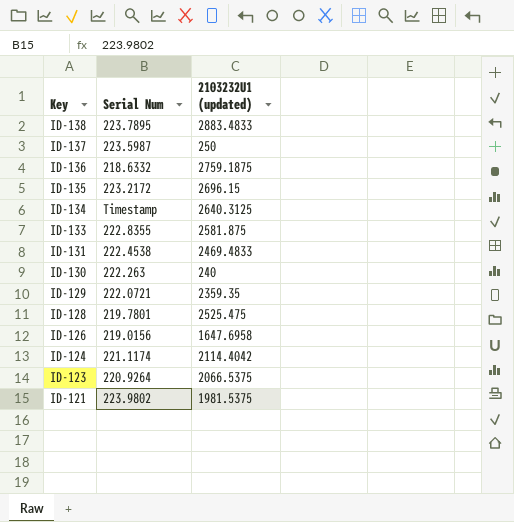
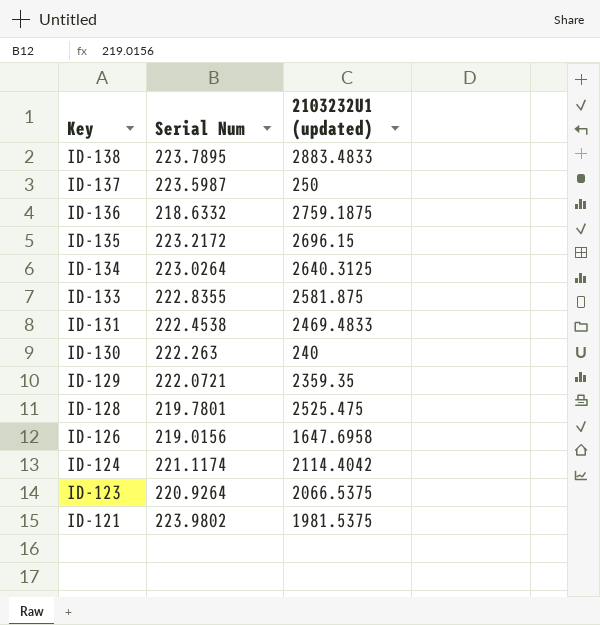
ID-134 | Serial Num: Timestamp -> 223.0264

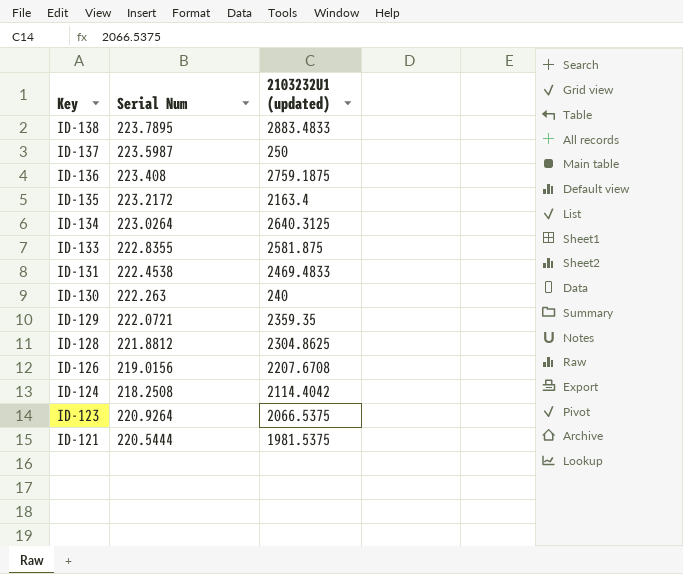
ID-136 | Serial Num: 218.6332 -> 223.408
ID-135 | 2103232U1 (updated): 2696.15 -> 2163.4
ID-128 | Serial Num: 219.7801 -> 221.8812
ID-128 | 2103232U1 (updated): 2525.475 -> 2304.8625
ID-126 | 2103232U1 (updated): 1647.6958 -> 2207.6708
ID-124 | Serial Num: 221.1174 -> 218.2508
ID-121 | Serial Num: 223.9802 -> 220.5444

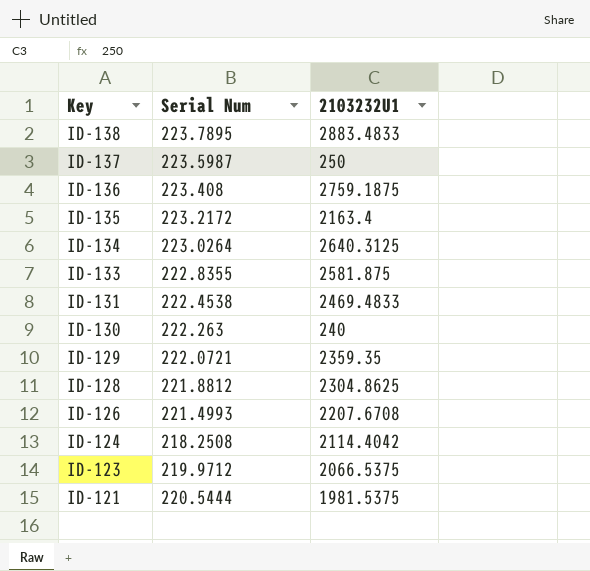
column name: 2103232U1 (updated) -> 2103232U1
ID-126 | Serial Num: 219.0156 -> 221.4993
ID-123 | Serial Num: 220.9264 -> 219.9712

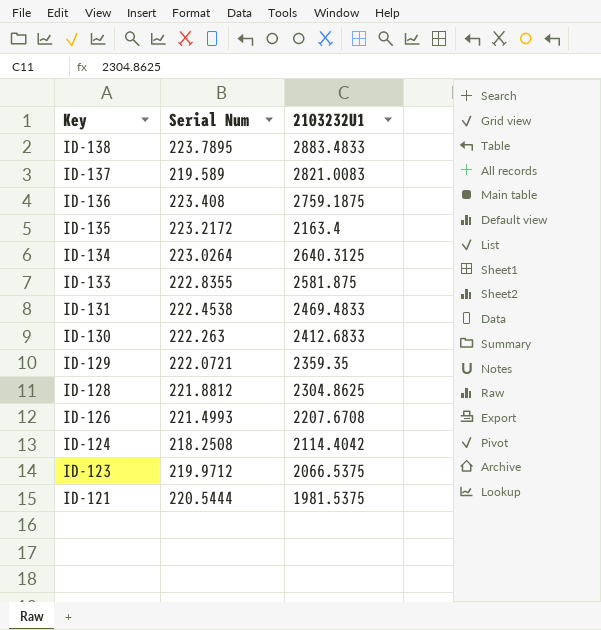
ID-137 | Serial Num: 223.5987 -> 219.589
ID-137 | 2103232U1: 250 -> 2821.0083
ID-130 | 2103232U1: 240 -> 2412.6833

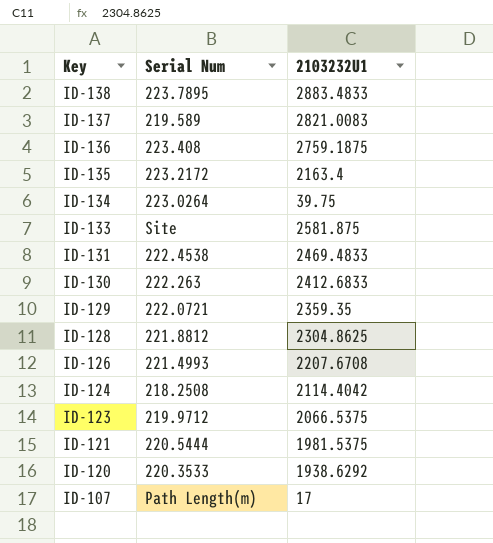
ID-134 | 2103232U1: 2640.3125 -> 39.75
ID-133 | Serial Num: 222.8355 -> Site
row ID-120: none -> 220.3533 | 1938.6292
row ID-107: none -> Path Length(m) | 17

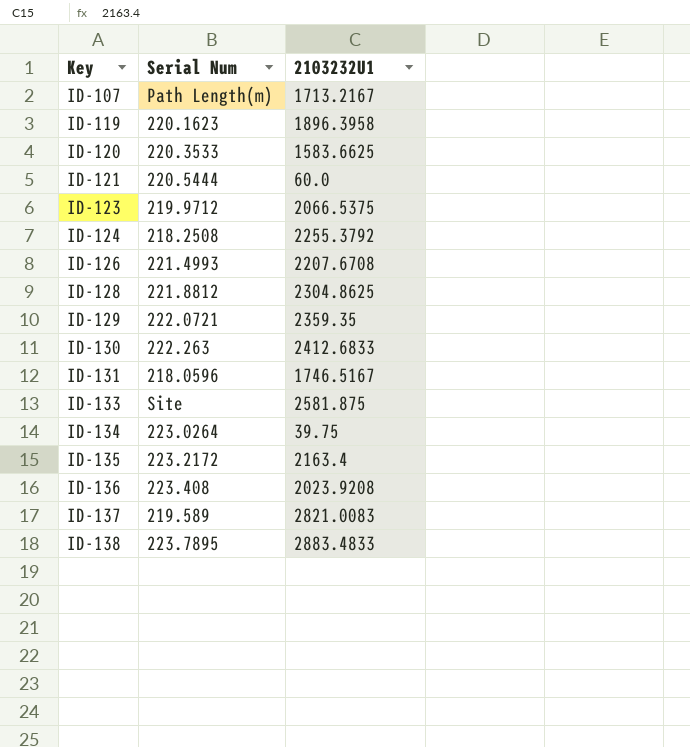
row order: Key descending -> Key ascending
ID-107 | 2103232U1: 17 -> 1713.2167
row ID-119: none -> 220.1623 | 1896.3958
ID-120 | 2103232U1: 1938.6292 -> 1583.6625
ID-121 | 2103232U1: 1981.5375 -> 60.0
ID-124 | 2103232U1: 2114.4042 -> 2255.3792
ID-131 | Serial Num: 222.4538 -> 218.0596
ID-131 | 2103232U1: 2469.4833 -> 1746.5167
ID-136 | 2103232U1: 2759.1875 -> 2023.9208

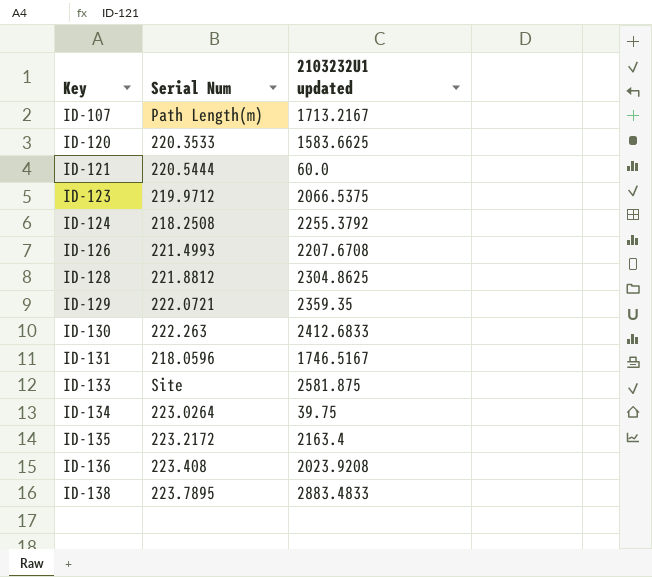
column name: 2103232U1 -> 2103232U1 updated
row ID-119: 220.1623 | 1896.3958 -> none
row ID-137: 219.589 | 2821.0083 -> none

